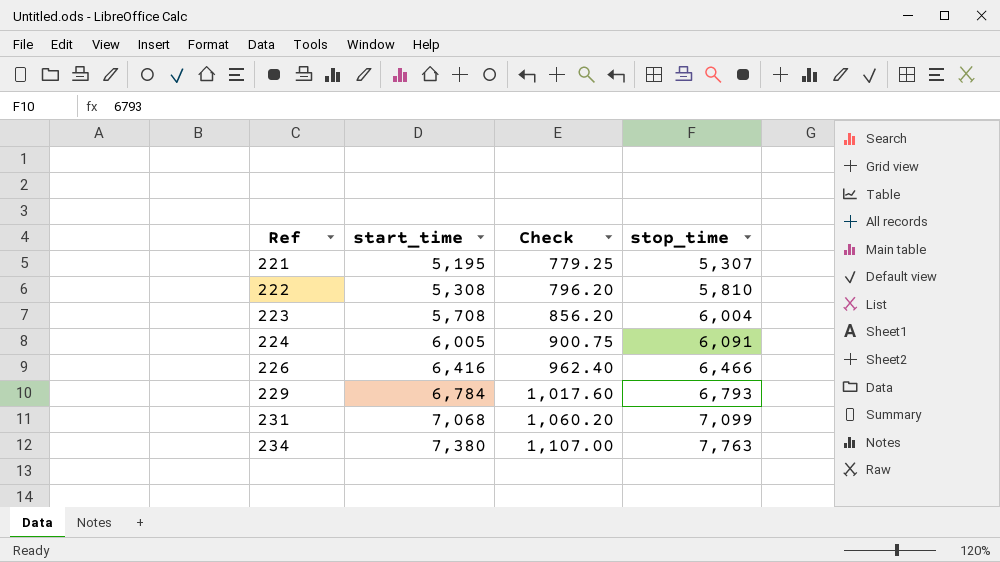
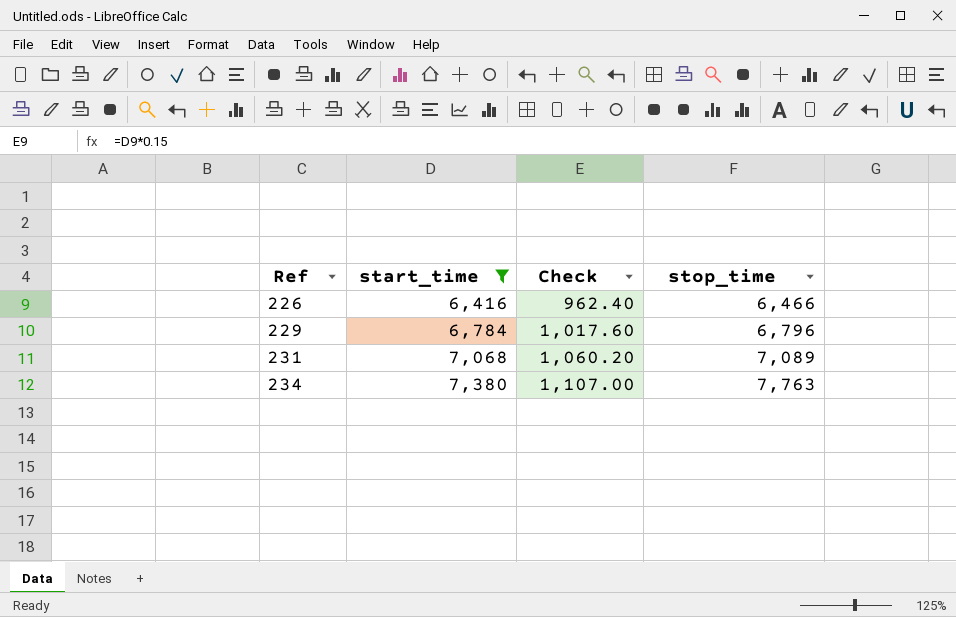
filter: none -> start_time >= 6,416
229 | stop_time: 6,793 -> 6,796
231 | stop_time: 7,099 -> 7,089

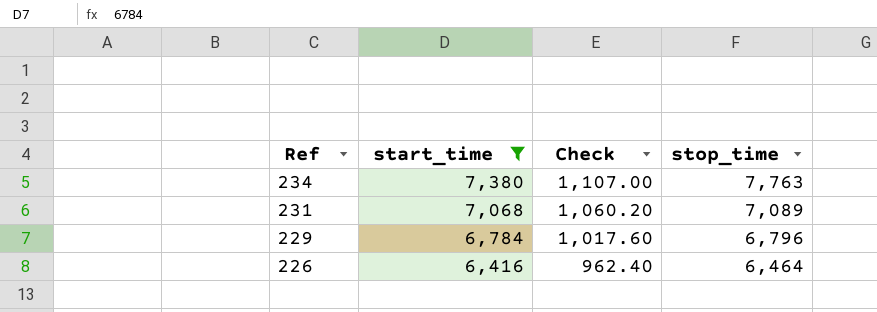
row order: Ref ascending -> Ref descending
226 | stop_time: 6,466 -> 6,464

